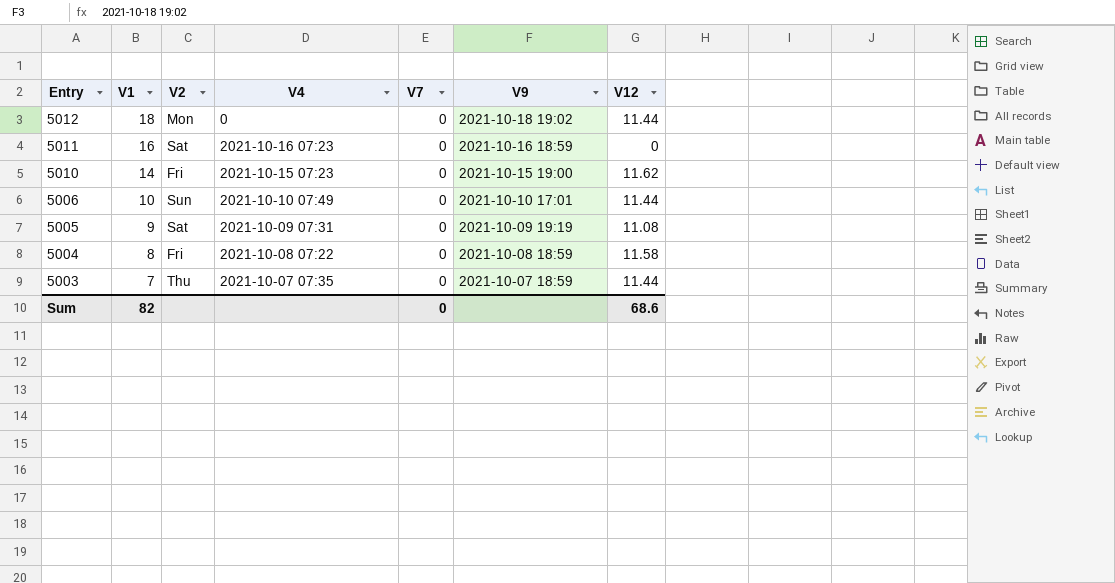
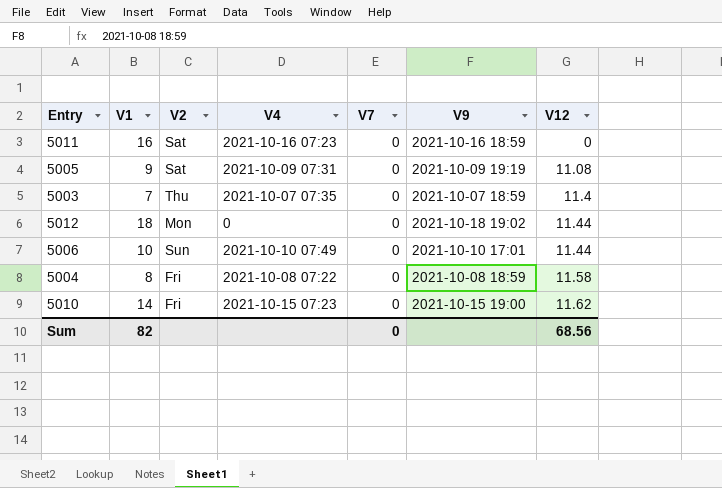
row order: Entry descending -> V12 ascending
5003 | V12: 11.44 -> 11.4
Sum | V12: 68.6 -> 68.56

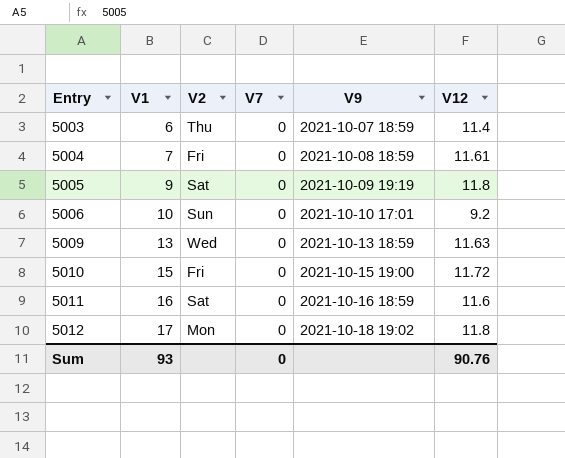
row order: V12 ascending -> Entry ascending
column V4 | position: 4 -> none
5003 | V1: 7 -> 6
5004 | V1: 8 -> 7
5004 | V12: 11.58 -> 11.61
5005 | V12: 11.08 -> 11.8
5006 | V12: 11.44 -> 9.2
row 5009: none -> 13 | Wed | 0 | 2021-10-13 18:59 | 11.63
5010 | V1: 14 -> 15
5010 | V12: 11.62 -> 11.72
5011 | V12: 0 -> 11.6
5012 | V1: 18 -> 17
5012 | V12: 11.44 -> 11.8
Sum | V1: 82 -> 93
Sum | V12: 68.56 -> 90.76

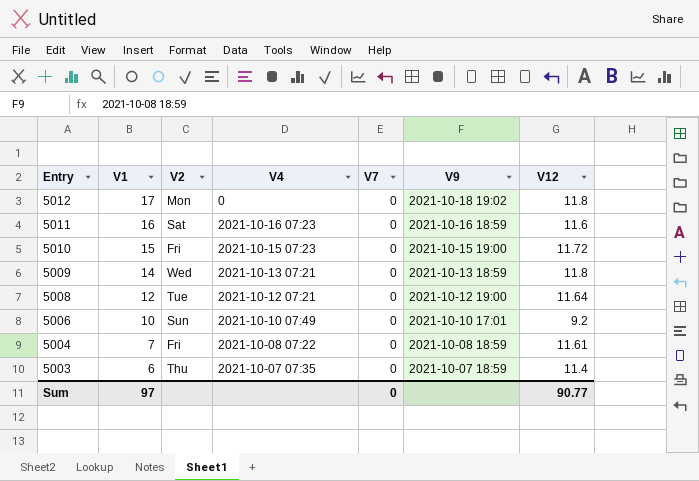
row order: Entry ascending -> Entry descending
column V4 | position: none -> 4
row 5005: 9 | Sat | 0 | 2021-10-09 19:19 | 11.8 -> none
5009 | V1: 13 -> 14
5009 | V12: 11.63 -> 11.8
row 5008: none -> 12 | Tue | 2021-10-12 07:21 | 0 | 2021-10-12 19:00 | 11.64
Sum | V1: 93 -> 97
Sum | V12: 90.76 -> 90.77

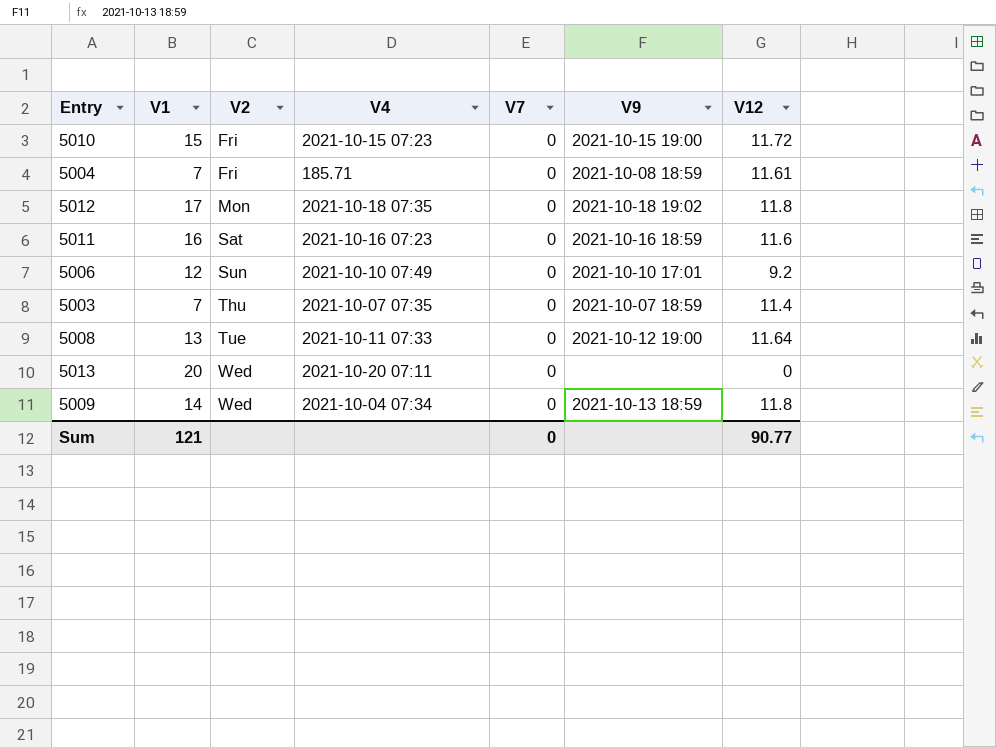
row order: Entry descending -> V2 ascending
5004 | V4: 2021-10-08 07:22 -> 185.71
5012 | V4: 0 -> 2021-10-18 07:35
5006 | V1: 10 -> 12
5003 | V1: 6 -> 7
5008 | V1: 12 -> 13
5008 | V4: 2021-10-12 07:21 -> 2021-10-11 07:33
row 5013: none -> 20 | Wed | 2021-10-20 07:11 | 0 | none | 0
5009 | V4: 2021-10-13 07:21 -> 2021-10-04 07:34
Sum | V1: 97 -> 121

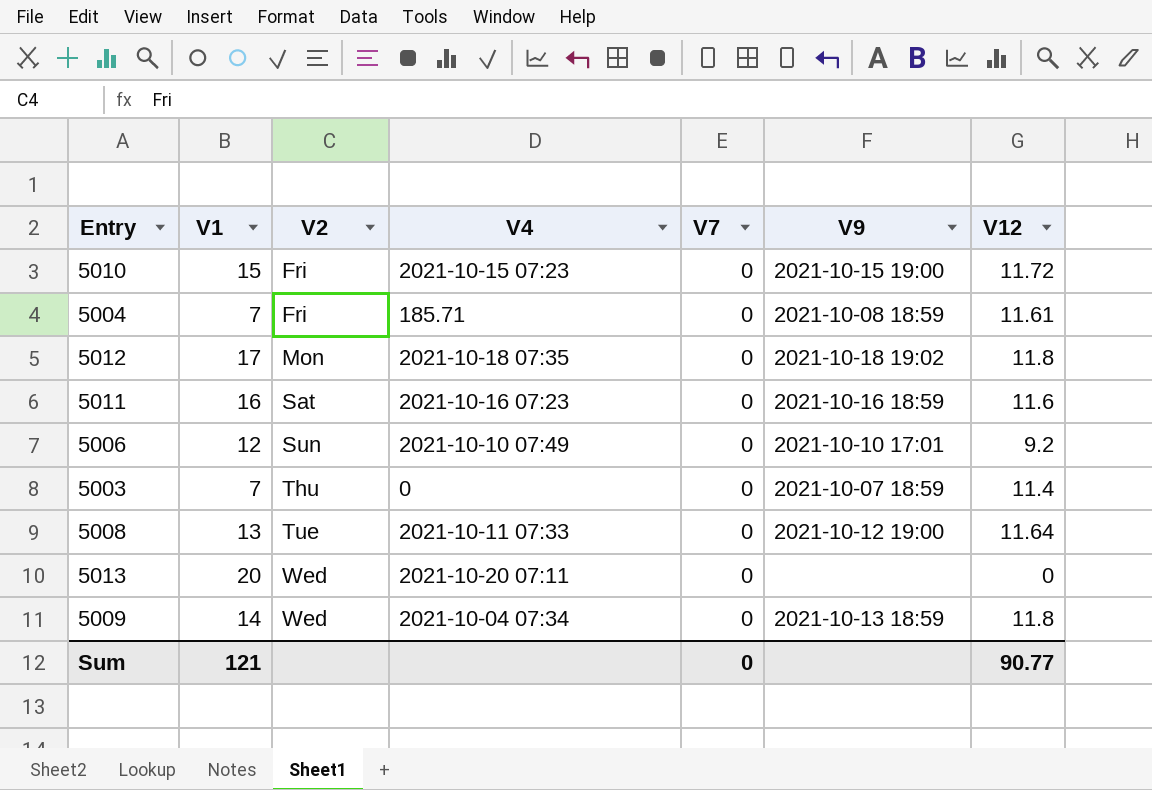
5003 | V4: 2021-10-07 07:35 -> 0

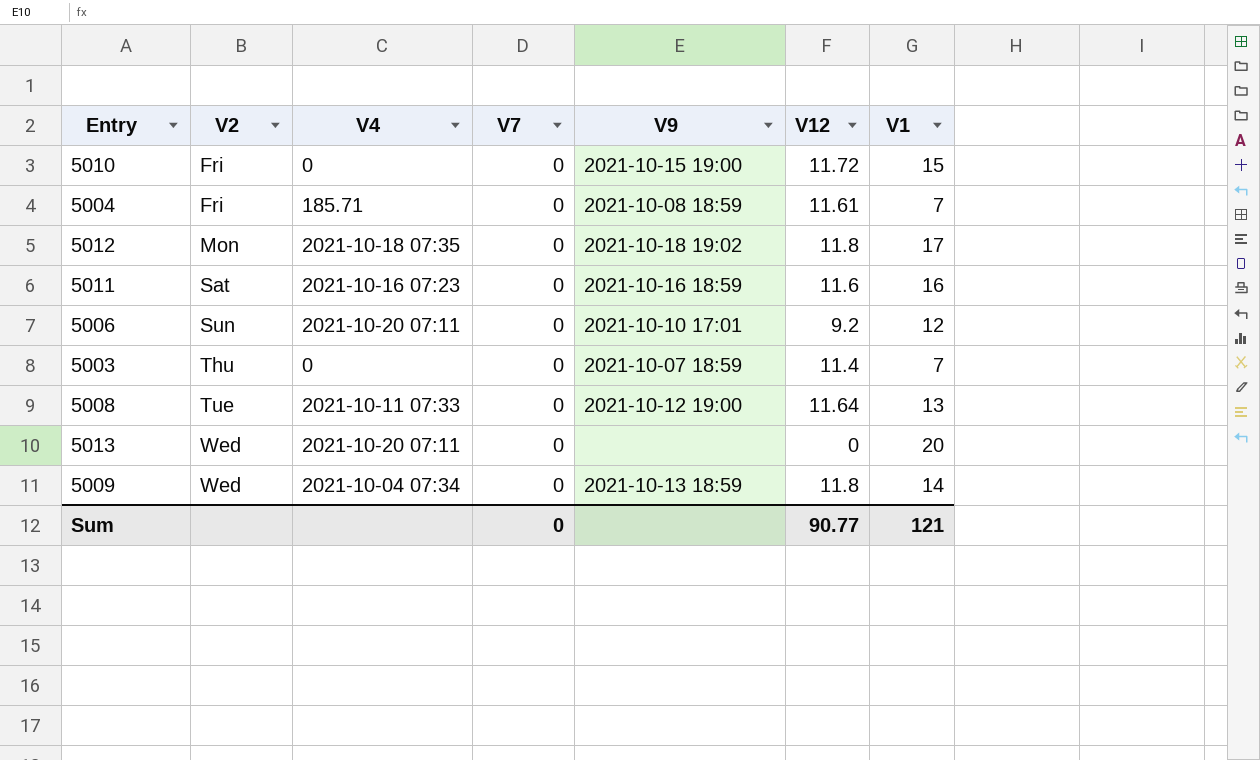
column V1 | position: 2 -> 7
5010 | V4: 2021-10-15 07:23 -> 0
5006 | V4: 2021-10-10 07:49 -> 2021-10-20 07:11

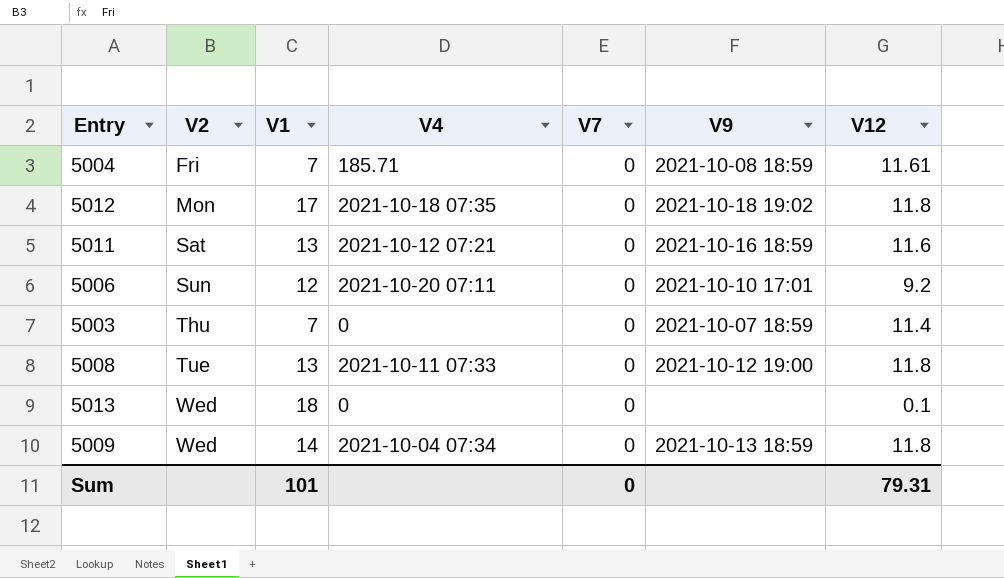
column V1 | position: 7 -> 3
row 5010: Fri | 0 | 0 | 2021-10-15 19:00 | 11.72 | 15 -> none
5011 | V1: 16 -> 13
5011 | V4: 2021-10-16 07:23 -> 2021-10-12 07:21
5008 | V12: 11.64 -> 11.8
5013 | V1: 20 -> 18
5013 | V4: 2021-10-20 07:11 -> 0
5013 | V12: 0 -> 0.1
Sum | V1: 121 -> 101
Sum | V12: 90.77 -> 79.31

